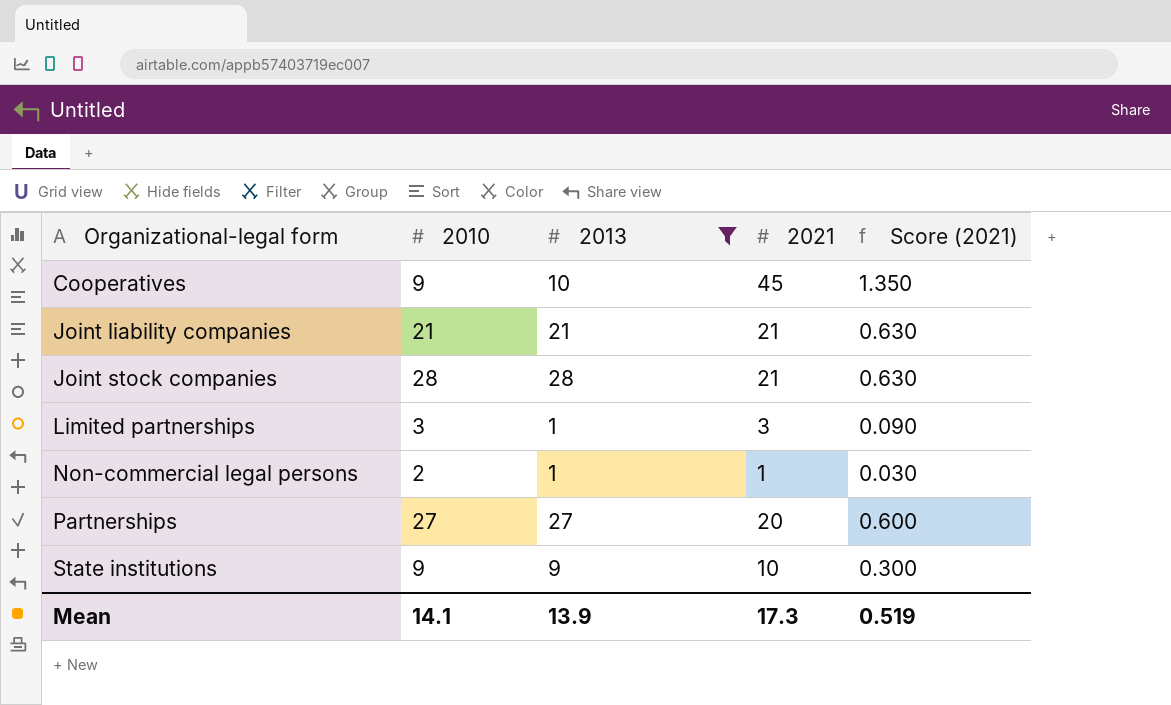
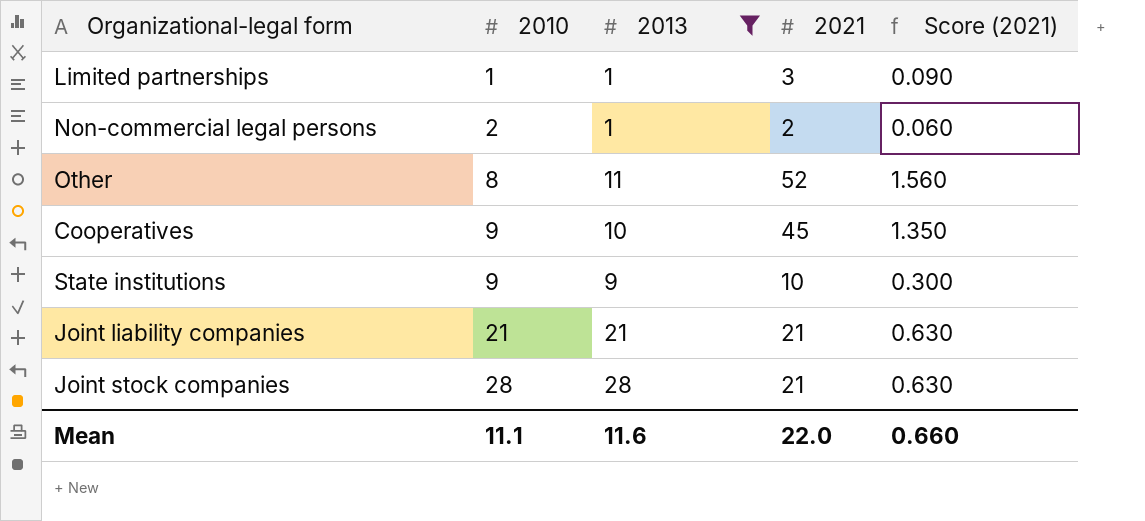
row order: Organizational-legal form ascending -> 2010 ascending
row Partnerships: 27 | 27 | 20 | 0.600 -> none
Limited partnerships | 2010: 3 -> 1
Non-commercial legal persons | 2021: 1 -> 2
Non-commercial legal persons | Score (2021): 0.030 -> 0.060
row Other: none -> 8 | 11 | 52 | 1.560
Mean | 2010: 14.1 -> 11.1
Mean | 2013: 13.9 -> 11.6
Mean | 2021: 17.3 -> 22.0
Mean | Score (2021): 0.519 -> 0.660

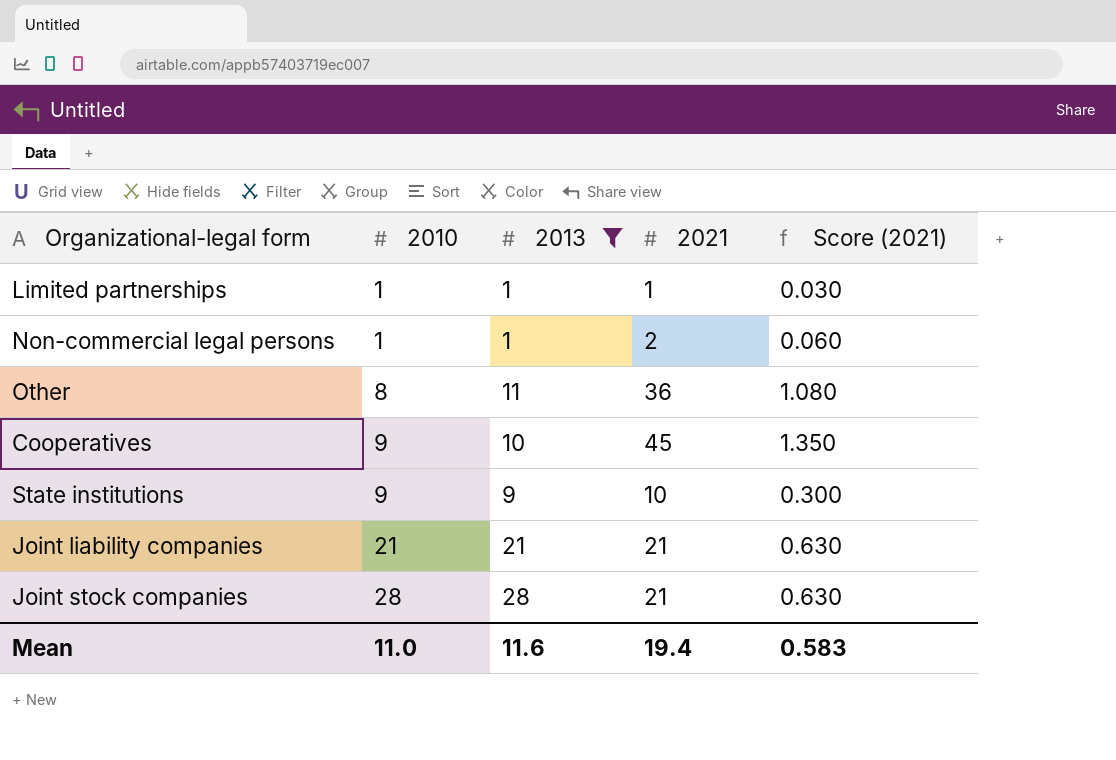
Limited partnerships | 2021: 3 -> 1
Limited partnerships | Score (2021): 0.090 -> 0.030
Non-commercial legal persons | 2010: 2 -> 1
Other | 2021: 52 -> 36
Other | Score (2021): 1.560 -> 1.080
Mean | 2010: 11.1 -> 11.0
Mean | 2021: 22.0 -> 19.4
Mean | Score (2021): 0.660 -> 0.583

